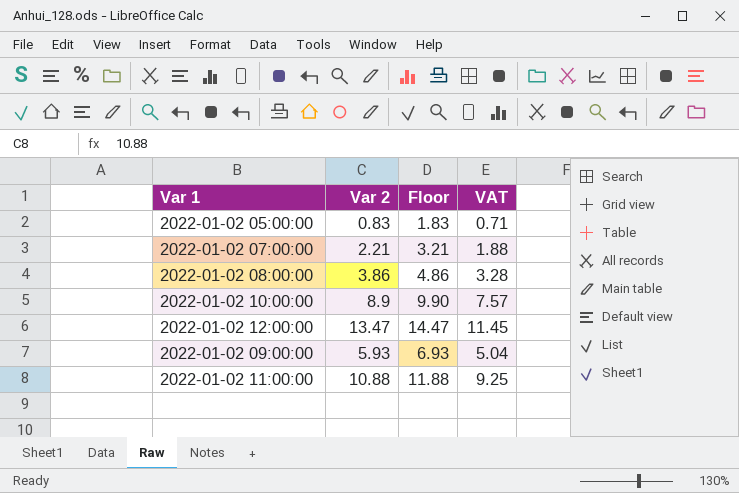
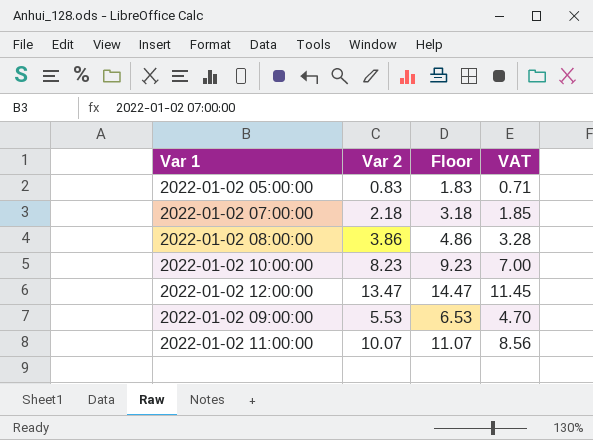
2022-01-02 07:00:00 | Var 2: 2.21 -> 2.18
2022-01-02 07:00:00 | Floor: 3.21 -> 3.18
2022-01-02 07:00:00 | VAT: 1.88 -> 1.85
2022-01-02 10:00:00 | Var 2: 8.9 -> 8.23
2022-01-02 10:00:00 | Floor: 9.90 -> 9.23
2022-01-02 10:00:00 | VAT: 7.57 -> 7.00
2022-01-02 09:00:00 | Var 2: 5.93 -> 5.53
2022-01-02 09:00:00 | Floor: 6.93 -> 6.53
2022-01-02 09:00:00 | VAT: 5.04 -> 4.70
2022-01-02 11:00:00 | Var 2: 10.88 -> 10.07
2022-01-02 11:00:00 | Floor: 11.88 -> 11.07
2022-01-02 11:00:00 | VAT: 9.25 -> 8.56

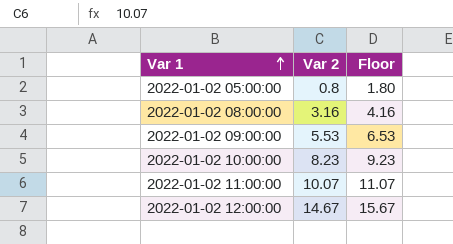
row order: none -> Var 1 ascending
column VAT | formula: [Var 2] * 0.85 -> none
row 2022-01-02 07:00:00: 2.18 | 3.18 | 1.85 -> none
2022-01-02 05:00:00 | Var 2: 0.83 -> 0.8
2022-01-02 05:00:00 | Floor: 1.83 -> 1.80
2022-01-02 08:00:00 | Var 2: 3.86 -> 3.16
2022-01-02 08:00:00 | Floor: 4.86 -> 4.16
2022-01-02 12:00:00 | Var 2: 13.47 -> 14.67
2022-01-02 12:00:00 | Floor: 14.47 -> 15.67

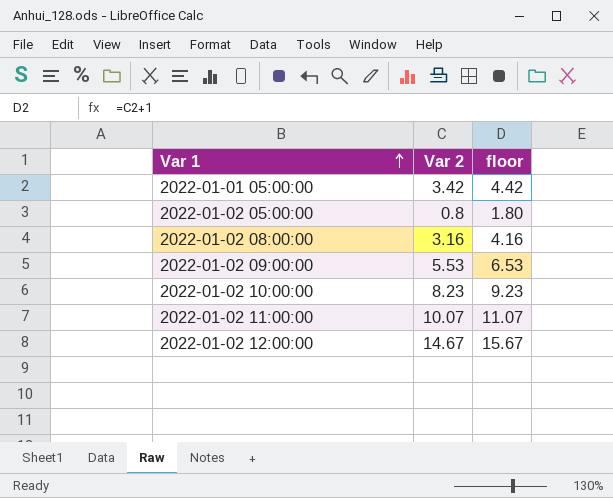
column name: Floor -> floor
row 2022-01-01 05:00:00: none -> 3.42 | 4.42

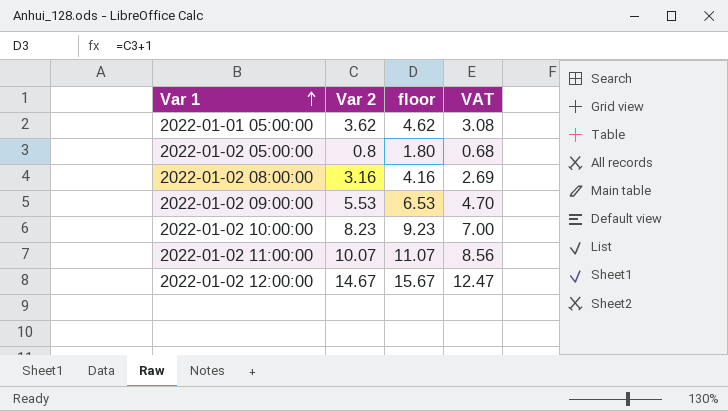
column VAT | formula: none -> [Var 2] * 0.85
2022-01-01 05:00:00 | Var 2: 3.42 -> 3.62
2022-01-01 05:00:00 | floor: 4.42 -> 4.62

